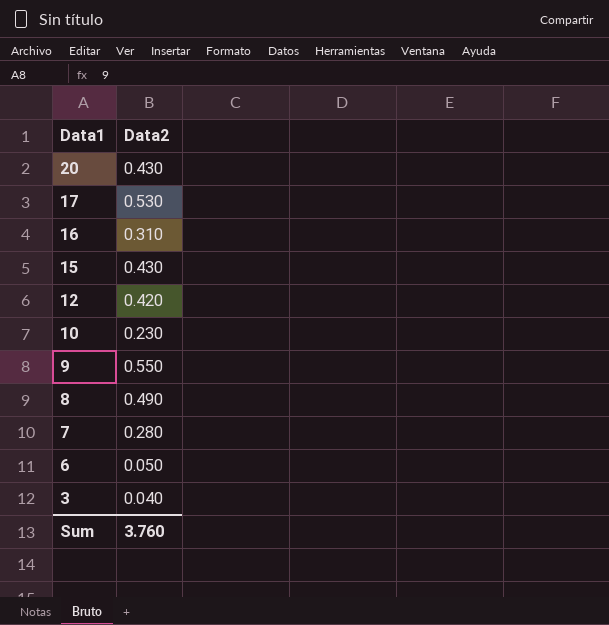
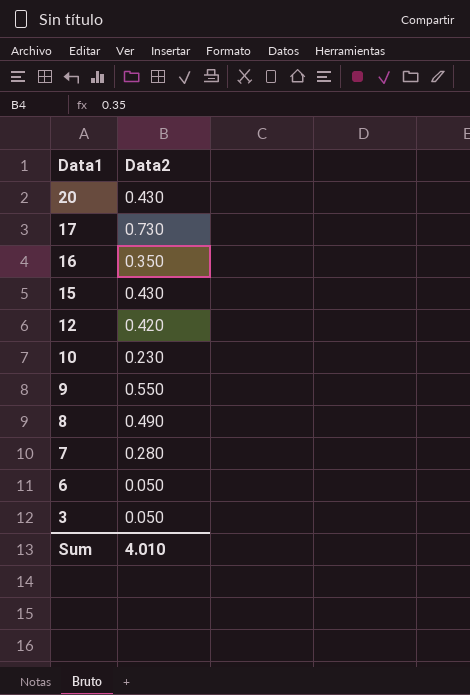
17 | Data2: 0.530 -> 0.730
16 | Data2: 0.310 -> 0.350
3 | Data2: 0.040 -> 0.050
Sum | Data2: 3.760 -> 4.010

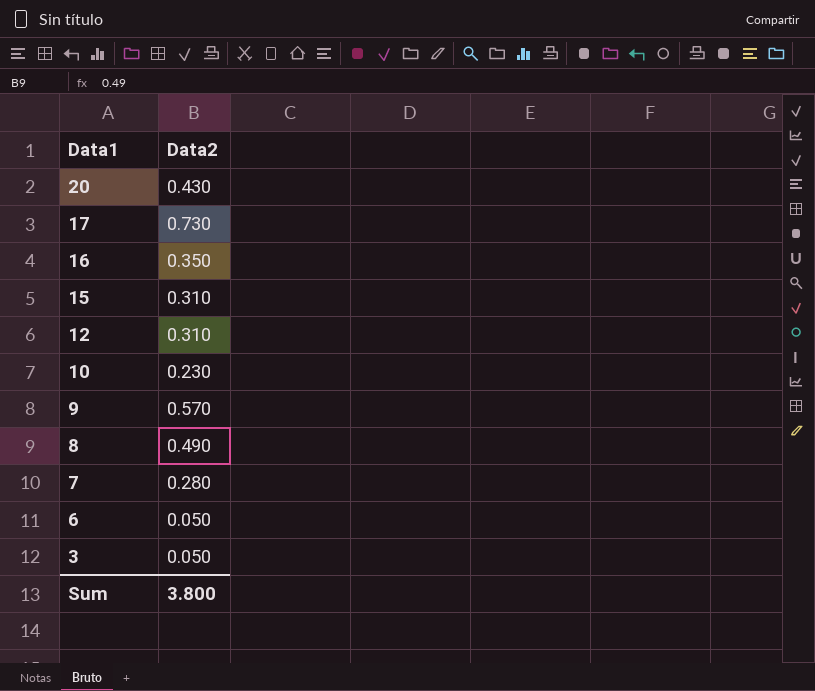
15 | Data2: 0.430 -> 0.310
12 | Data2: 0.420 -> 0.310
9 | Data2: 0.550 -> 0.570
Sum | Data2: 4.010 -> 3.800

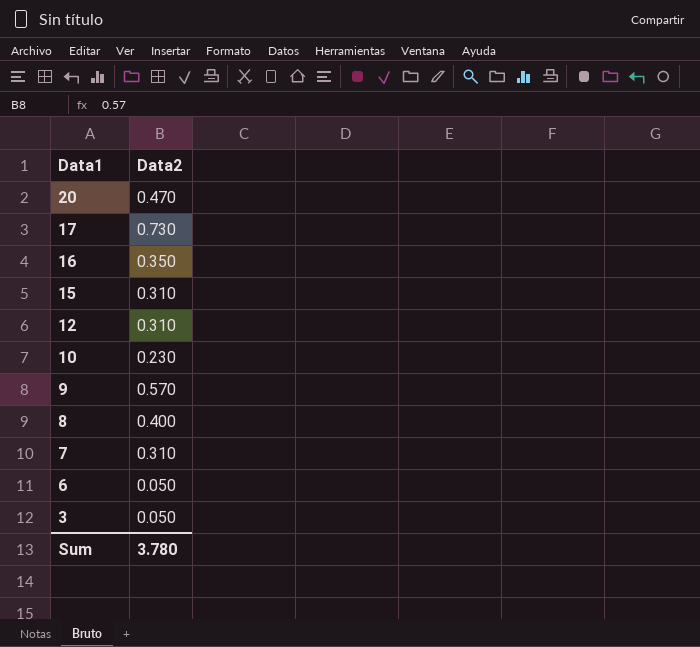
20 | Data2: 0.430 -> 0.470
8 | Data2: 0.490 -> 0.400
7 | Data2: 0.280 -> 0.310
Sum | Data2: 3.800 -> 3.780

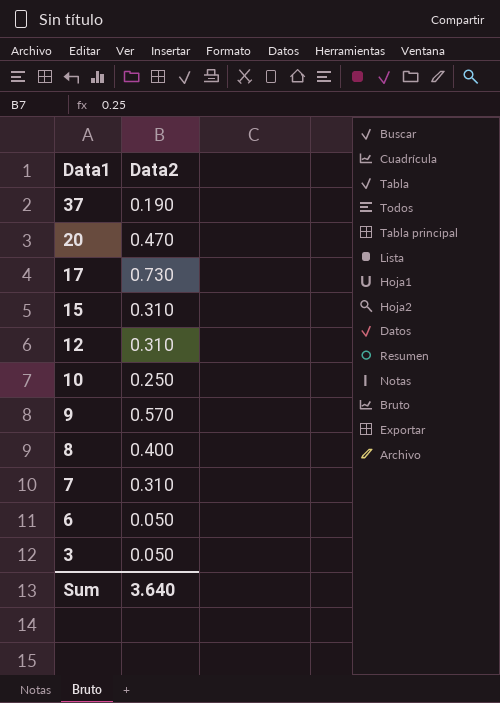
row 16: 0.350 -> none
row 37: none -> 0.190
10 | Data2: 0.230 -> 0.250
Sum | Data2: 3.780 -> 3.640

